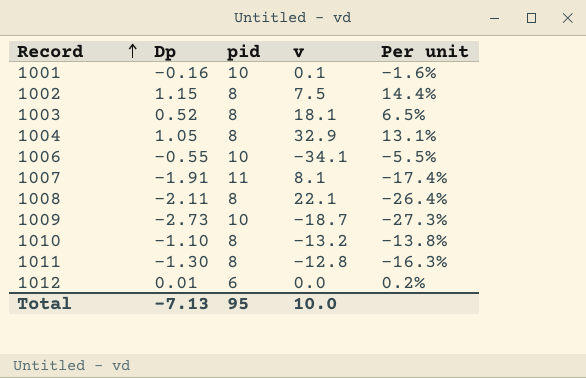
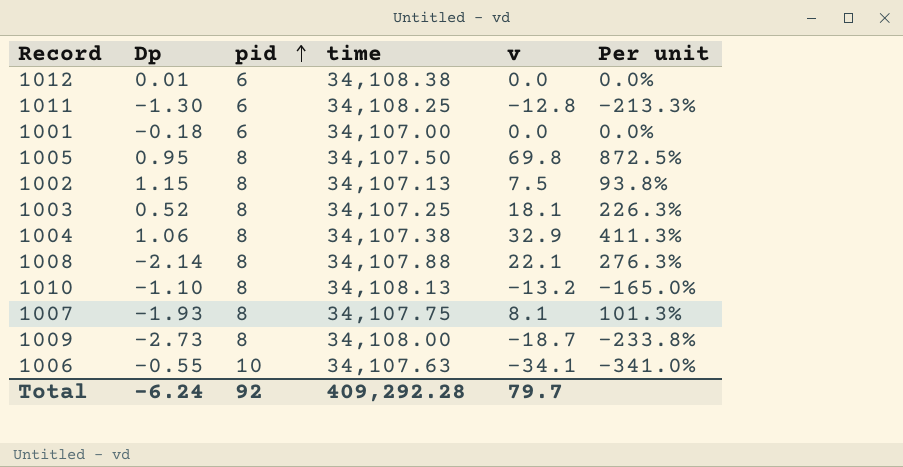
row order: Record ascending -> pid ascending
column time | position: none -> 4
column Per unit | formula: [Dp] / [pid] -> [v] / [pid]
1011 | pid: 8 -> 6
1001 | Dp: -0.16 -> -0.18
1001 | pid: 10 -> 6
1001 | v: 0.1 -> 0.0
row 1005: none -> 0.95 | 8 | 34,107.50 | 69.8 | 872.5%
1004 | Dp: 1.05 -> 1.06
1008 | Dp: -2.11 -> -2.14
1007 | Dp: -1.91 -> -1.93
1007 | pid: 11 -> 8
1009 | pid: 10 -> 8
Total | Dp: -7.13 -> -6.24
Total | pid: 95 -> 92
Total | v: 10.0 -> 79.7

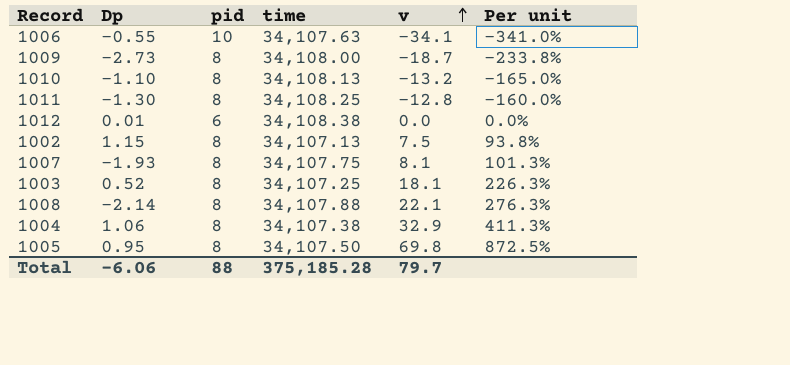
row order: pid ascending -> v ascending
row 1001: -0.18 | 6 | 34,107.00 | 0.0 | 0.0% -> none
1011 | pid: 6 -> 8
1011 | Per unit: -213.3% -> -160.0%
Total | Dp: -6.24 -> -6.06
Total | pid: 92 -> 88
Total | time: 409,292.28 -> 375,185.28

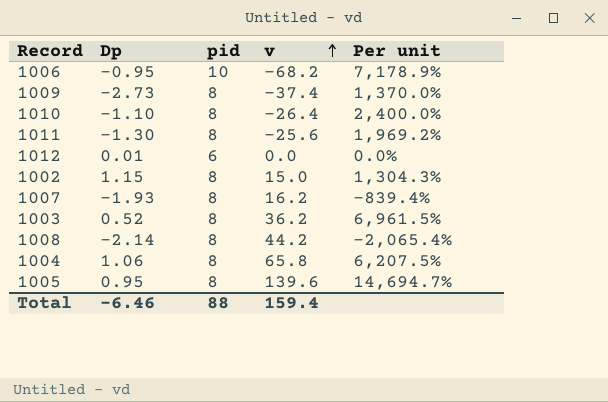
column time | position: 4 -> none
column Per unit | formula: [v] / [pid] -> [v] / [Dp]
1006 | Dp: -0.55 -> -0.95
1006 | v: -34.1 -> -68.2
1009 | v: -18.7 -> -37.4
1010 | v: -13.2 -> -26.4
1011 | v: -12.8 -> -25.6
1002 | v: 7.5 -> 15.0
1007 | v: 8.1 -> 16.2
1003 | v: 18.1 -> 36.2
1008 | v: 22.1 -> 44.2
1004 | v: 32.9 -> 65.8
1005 | v: 69.8 -> 139.6
Total | Dp: -6.06 -> -6.46
Total | v: 79.7 -> 159.4

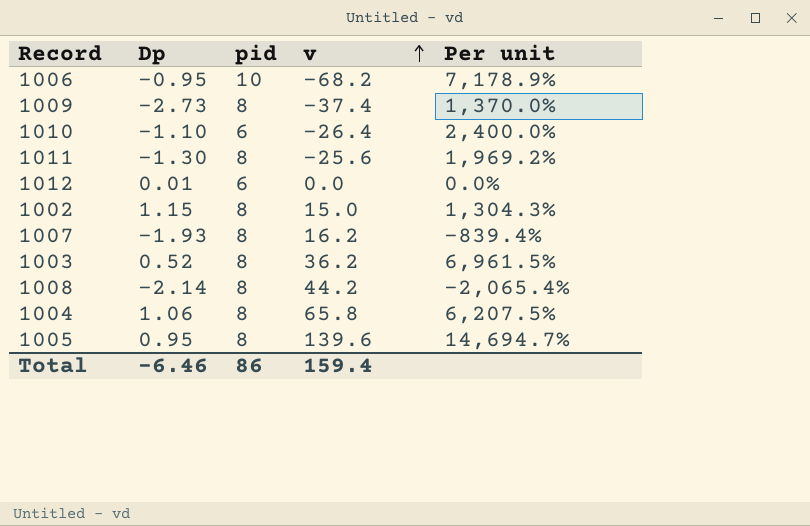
1010 | pid: 8 -> 6
Total | pid: 88 -> 86

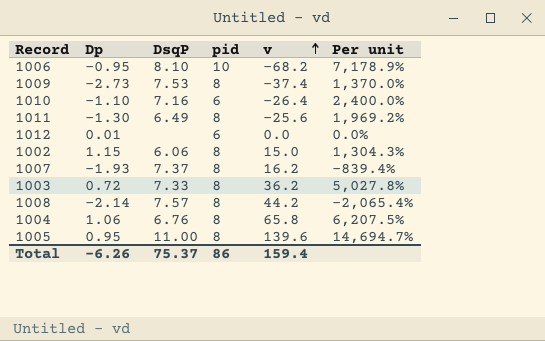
column DsqP | position: none -> 3
1003 | Dp: 0.52 -> 0.72
1003 | Per unit: 6,961.5% -> 5,027.8%
Total | Dp: -6.46 -> -6.26

